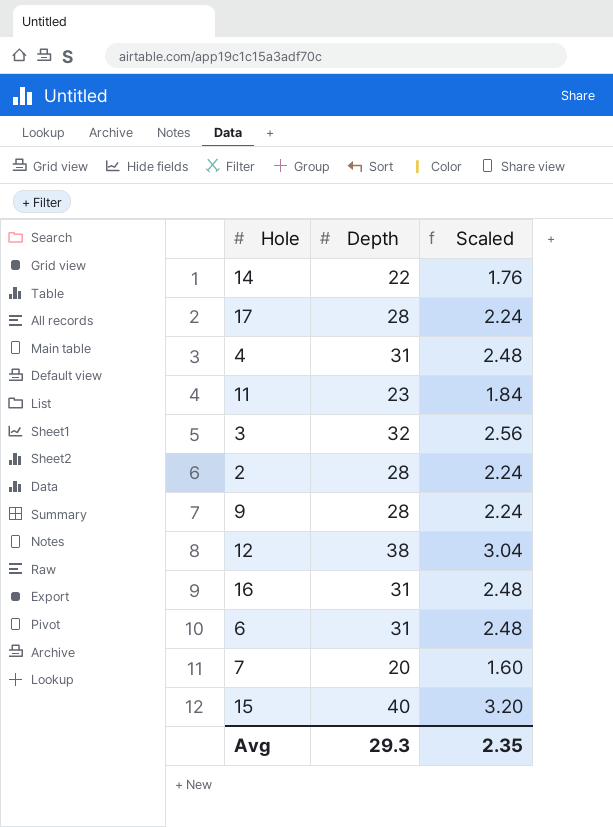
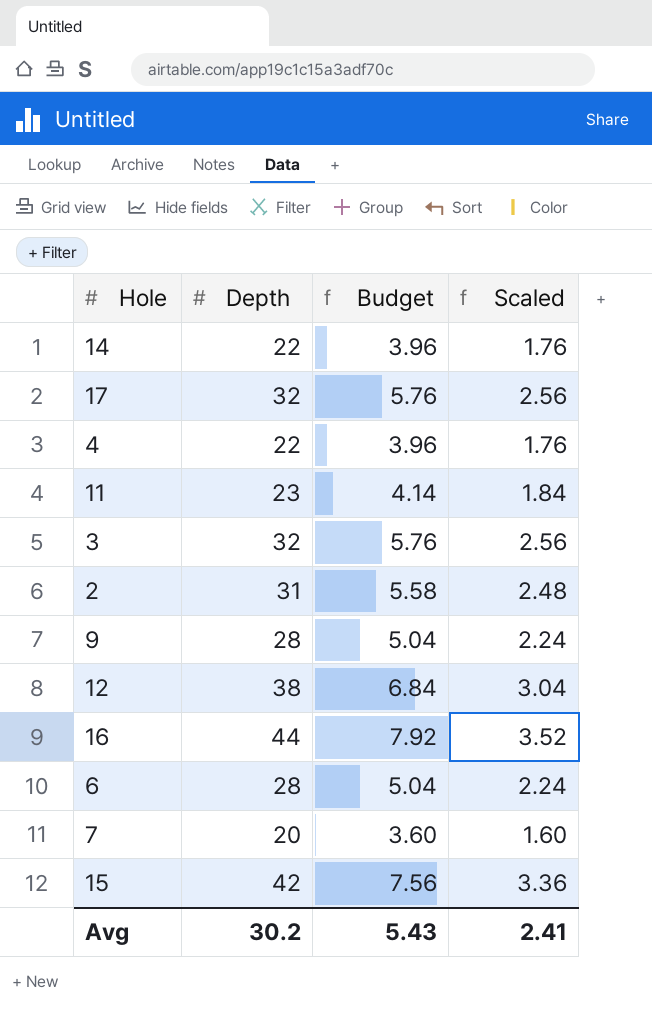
column Budget | formula: none -> [Depth] * 0.18
17 | Depth: 28 -> 32
17 | Scaled: 2.24 -> 2.56
4 | Depth: 31 -> 22
4 | Scaled: 2.48 -> 1.76
2 | Depth: 28 -> 31
2 | Scaled: 2.24 -> 2.48
16 | Depth: 31 -> 44
16 | Scaled: 2.48 -> 3.52
6 | Depth: 31 -> 28
6 | Scaled: 2.48 -> 2.24
15 | Depth: 40 -> 42
15 | Scaled: 3.20 -> 3.36
Avg | Depth: 29.3 -> 30.2
Avg | Scaled: 2.35 -> 2.41

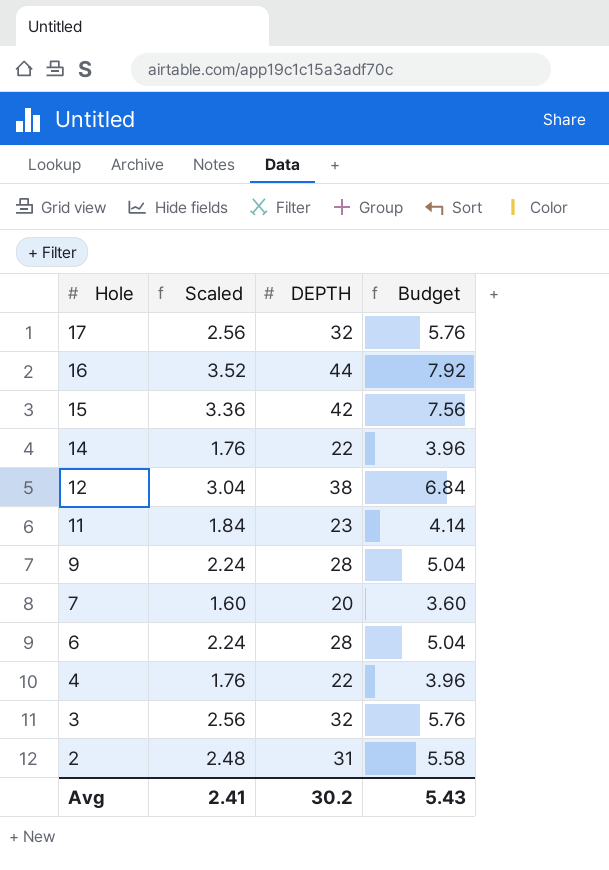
row order: none -> Hole descending
column Scaled | position: 4 -> 2
column name: Depth -> DEPTH

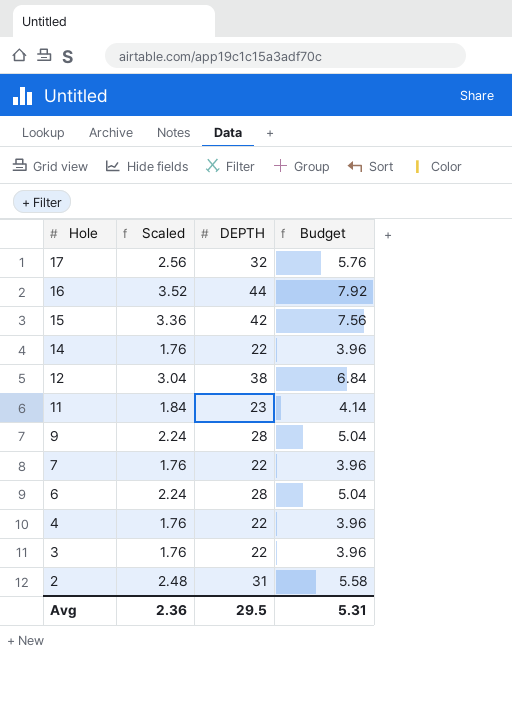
7 | Scaled: 1.60 -> 1.76
7 | DEPTH: 20 -> 22
7 | Budget: 3.60 -> 3.96
3 | Scaled: 2.56 -> 1.76
3 | DEPTH: 32 -> 22
3 | Budget: 5.76 -> 3.96
Avg | Scaled: 2.41 -> 2.36
Avg | DEPTH: 30.2 -> 29.5
Avg | Budget: 5.43 -> 5.31

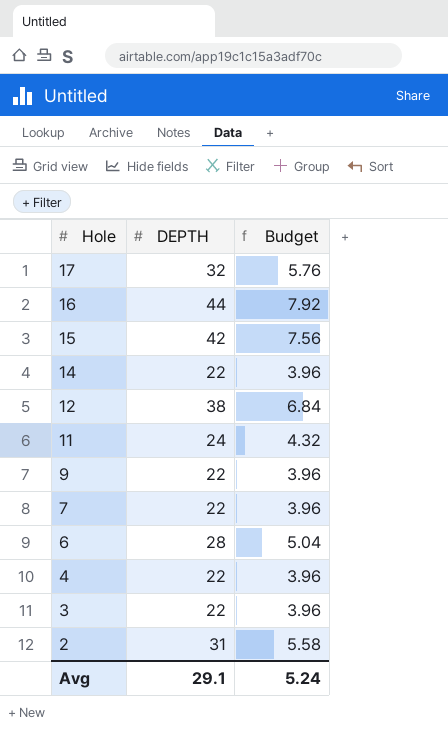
column Scaled | formula: [DEPTH] * 0.08 -> none
11 | DEPTH: 23 -> 24
11 | Budget: 4.14 -> 4.32
9 | DEPTH: 28 -> 22
9 | Budget: 5.04 -> 3.96
Avg | DEPTH: 29.5 -> 29.1
Avg | Budget: 5.31 -> 5.24

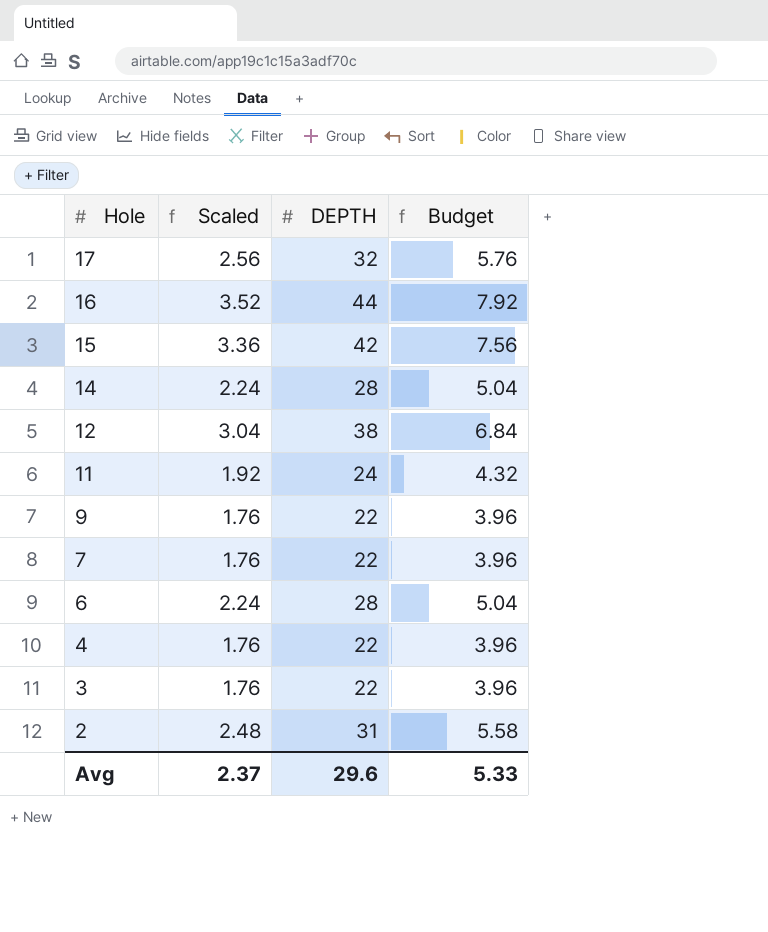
column Scaled | formula: none -> [DEPTH] * 0.08
14 | DEPTH: 22 -> 28
14 | Budget: 3.96 -> 5.04
Avg | DEPTH: 29.1 -> 29.6
Avg | Budget: 5.24 -> 5.33

